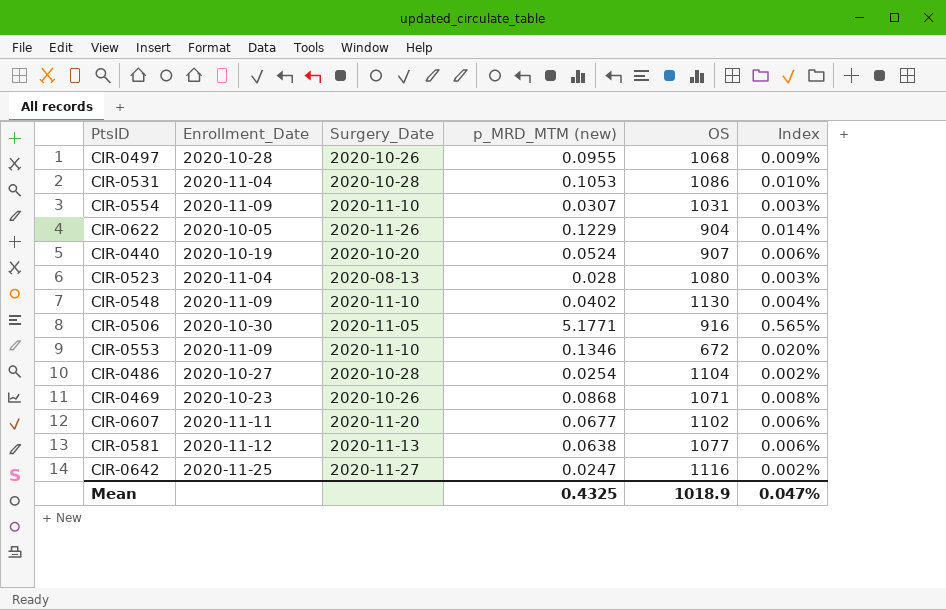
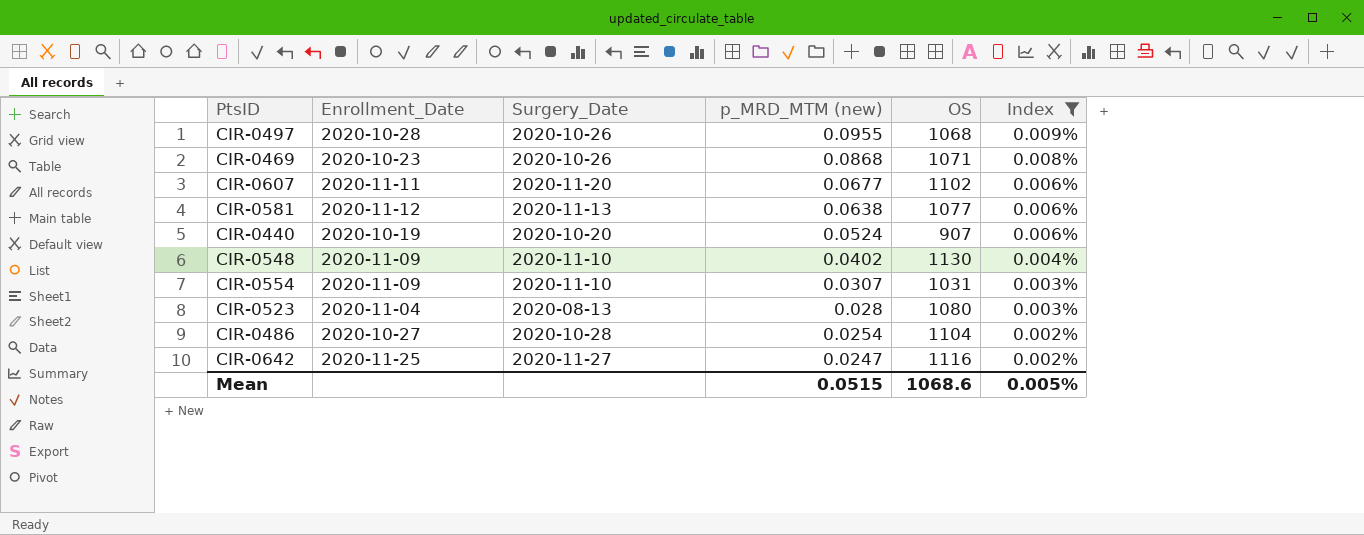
filter: none -> Index <= 0.009%
row order: none -> p_MRD_MTM (new) descending
Mean | p_MRD_MTM (new): 0.4325 -> 0.0515
Mean | OS: 1018.9 -> 1068.6
Mean | Index: 0.047% -> 0.005%

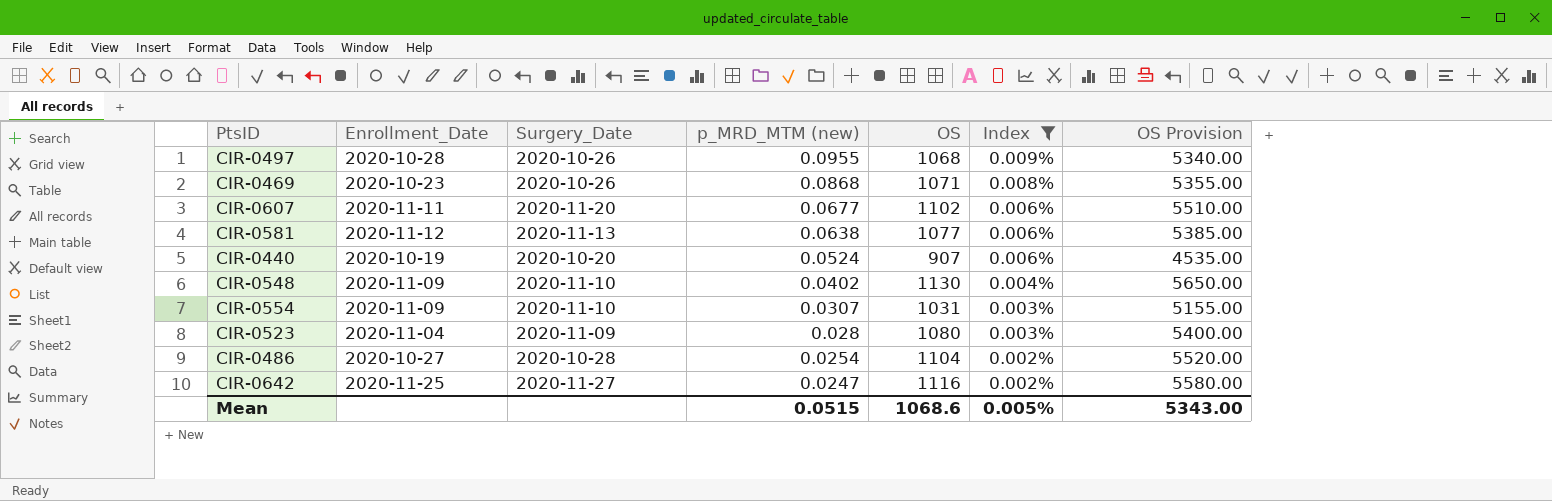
column OS Provision | formula: none -> [OS] * 5
CIR-0523 | Surgery_Date: 2020-08-13 -> 2020-11-09

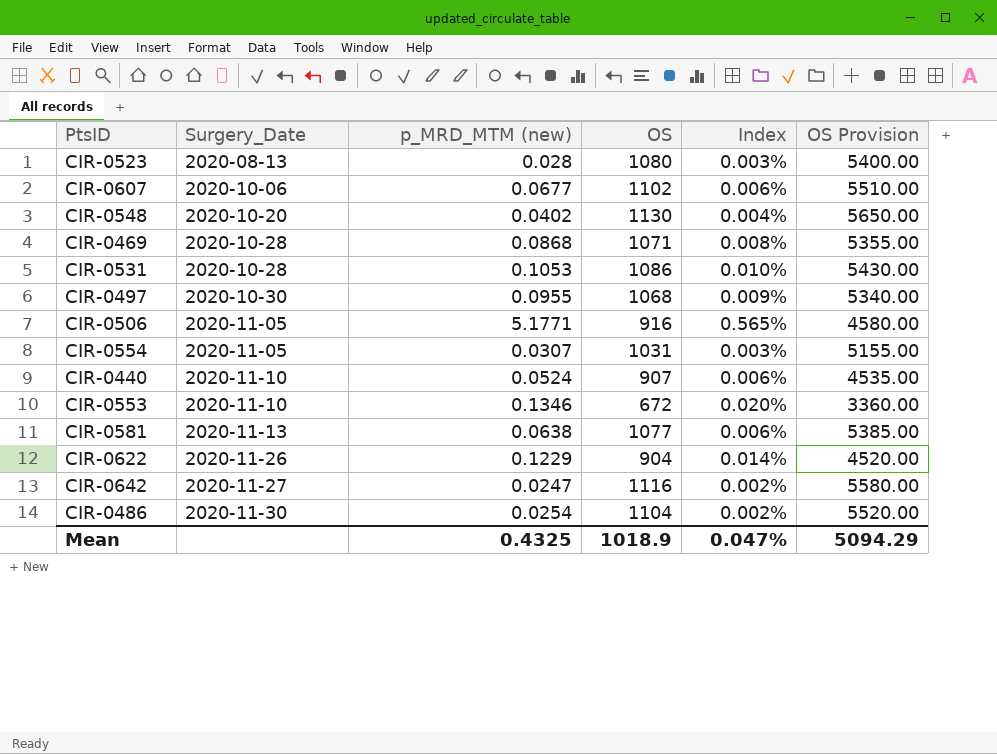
filter: Index <= 0.009% -> none
row order: p_MRD_MTM (new) descending -> Surgery_Date ascending
column Enrollment_Date | position: 2 -> none
CIR-0523 | Surgery_Date: 2020-11-09 -> 2020-08-13
CIR-0607 | Surgery_Date: 2020-11-20 -> 2020-10-06
CIR-0548 | Surgery_Date: 2020-11-10 -> 2020-10-20
CIR-0469 | Surgery_Date: 2020-10-26 -> 2020-10-28
CIR-0497 | Surgery_Date: 2020-10-26 -> 2020-10-30
CIR-0554 | Surgery_Date: 2020-11-10 -> 2020-11-05
CIR-0440 | Surgery_Date: 2020-10-20 -> 2020-11-10
CIR-0486 | Surgery_Date: 2020-10-28 -> 2020-11-30
Mean | p_MRD_MTM (new): 0.0515 -> 0.4325
Mean | OS: 1068.6 -> 1018.9
Mean | Index: 0.005% -> 0.047%
Mean | OS Provision: 5343.00 -> 5094.29

